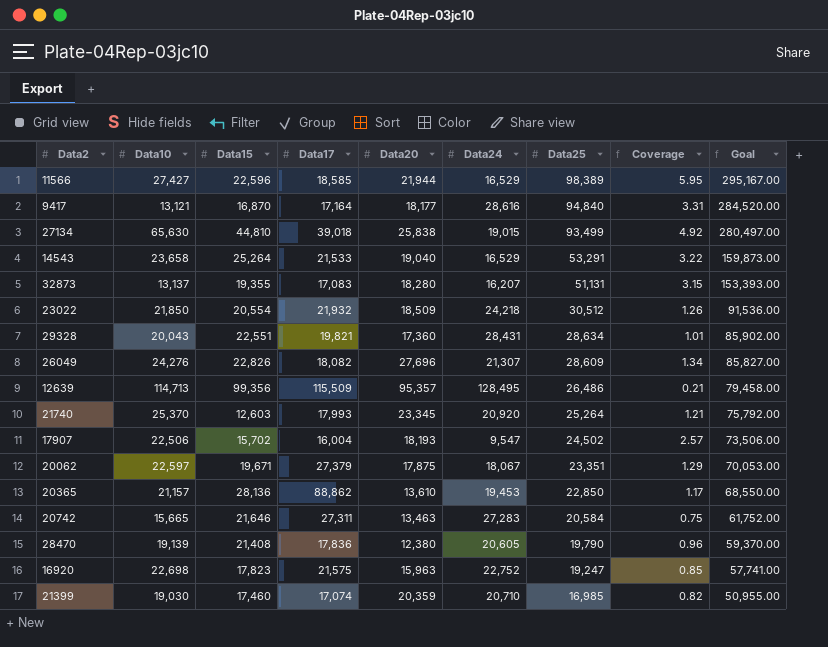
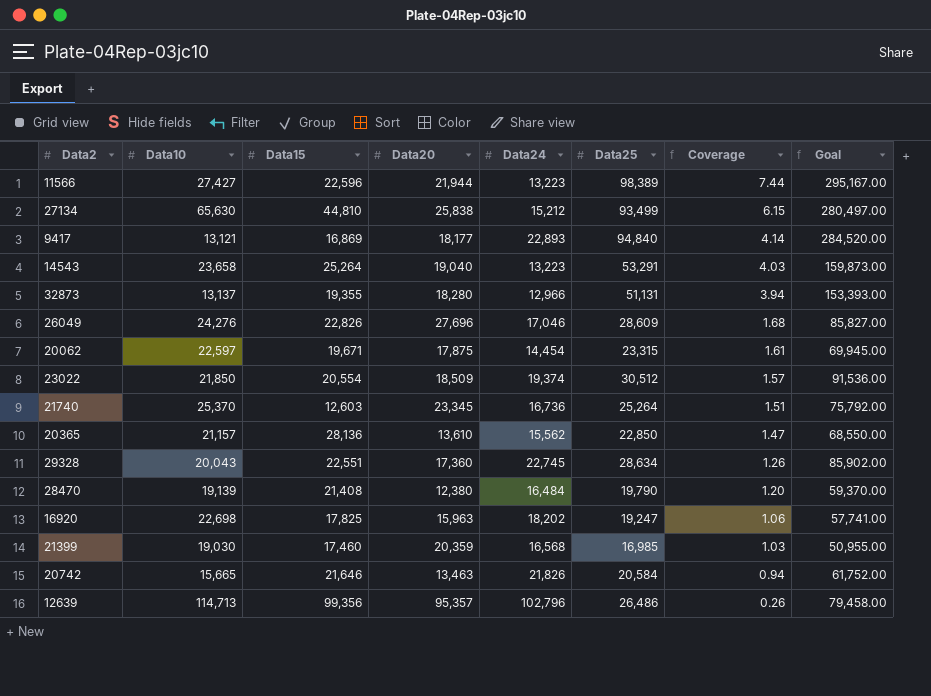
row order: Data25 descending -> Coverage descending
column Data17 | position: 4 -> none
row 17907: 22,506 | 15,702 | 16,004 | 18,193 | 9,547 | 24,502 | 2.57 | 73,506.00 -> none
11566 | Data24: 16,529 -> 13,223
11566 | Coverage: 5.95 -> 7.44
27134 | Data24: 19,015 -> 15,212
27134 | Coverage: 4.92 -> 6.15
9417 | Data15: 16,870 -> 16,869
9417 | Data24: 28,616 -> 22,893
9417 | Coverage: 3.31 -> 4.14
14543 | Data24: 16,529 -> 13,223
14543 | Coverage: 3.22 -> 4.03
32873 | Data24: 16,207 -> 12,966
32873 | Coverage: 3.15 -> 3.94
26049 | Data24: 21,307 -> 17,046
26049 | Coverage: 1.34 -> 1.68
20062 | Data24: 18,067 -> 14,454
20062 | Data25: 23,351 -> 23,315
20062 | Coverage: 1.29 -> 1.61
20062 | Goal: 70,053.00 -> 69,945.00
23022 | Data24: 24,218 -> 19,374
23022 | Coverage: 1.26 -> 1.57
21740 | Data24: 20,920 -> 16,736
21740 | Coverage: 1.21 -> 1.51
20365 | Data24: 19,453 -> 15,562
20365 | Coverage: 1.17 -> 1.47
29328 | Data24: 28,431 -> 22,745
29328 | Coverage: 1.01 -> 1.26
28470 | Data24: 20,605 -> 16,484
28470 | Coverage: 0.96 -> 1.20
16920 | Data15: 17,823 -> 17,825
16920 | Data24: 22,752 -> 18,202
16920 | Coverage: 0.85 -> 1.06
21399 | Data24: 20,710 -> 16,568
21399 | Coverage: 0.82 -> 1.03
20742 | Data24: 27,283 -> 21,826
20742 | Coverage: 0.75 -> 0.94
12639 | Data24: 128,495 -> 102,796
12639 | Coverage: 0.21 -> 0.26

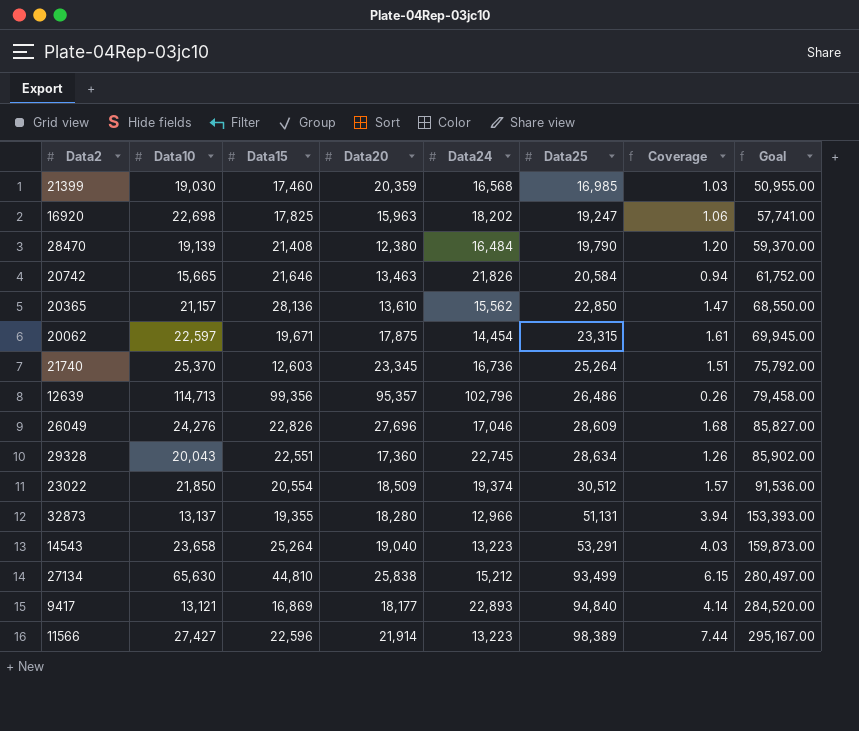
row order: Coverage descending -> Data25 ascending
11566 | Data20: 21,944 -> 21,914

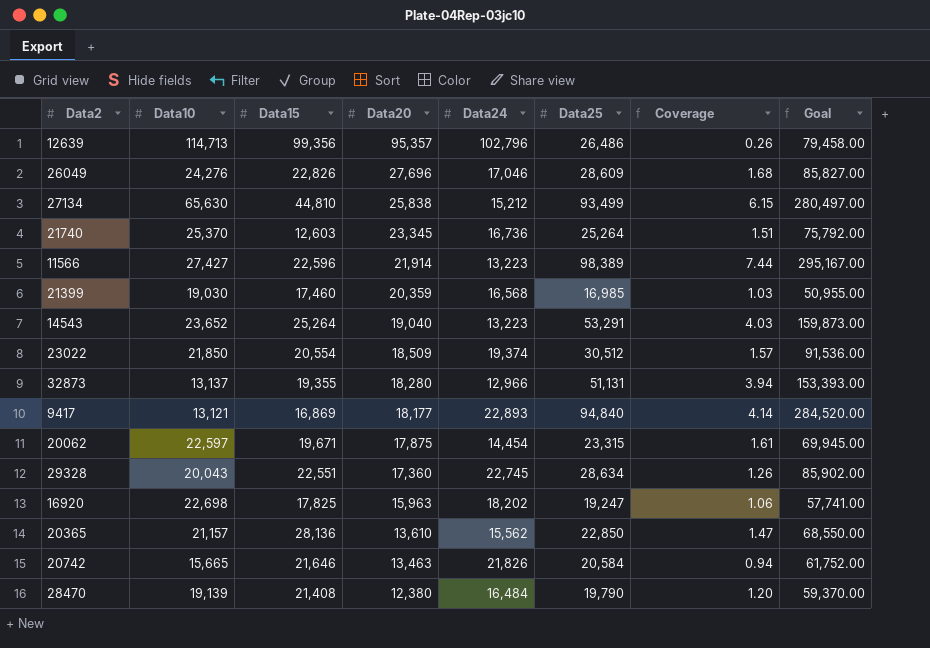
row order: Data25 ascending -> Data20 descending
14543 | Data10: 23,658 -> 23,652

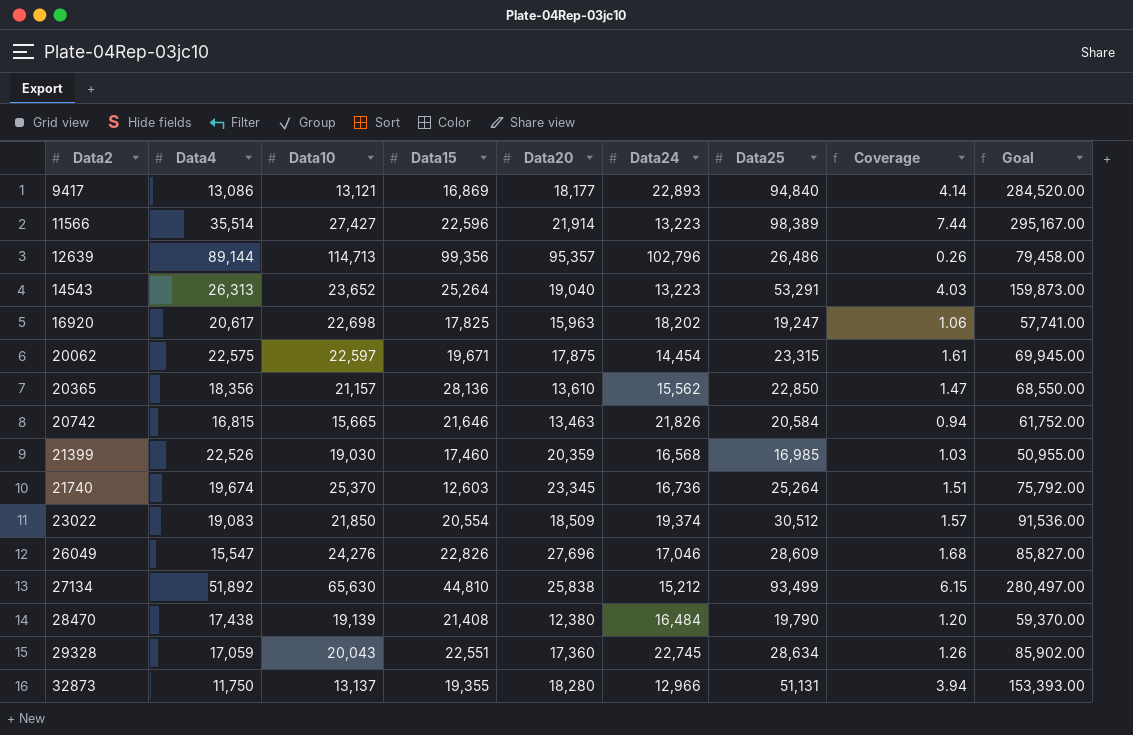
row order: Data20 descending -> Data2 ascending
column Data4 | position: none -> 2

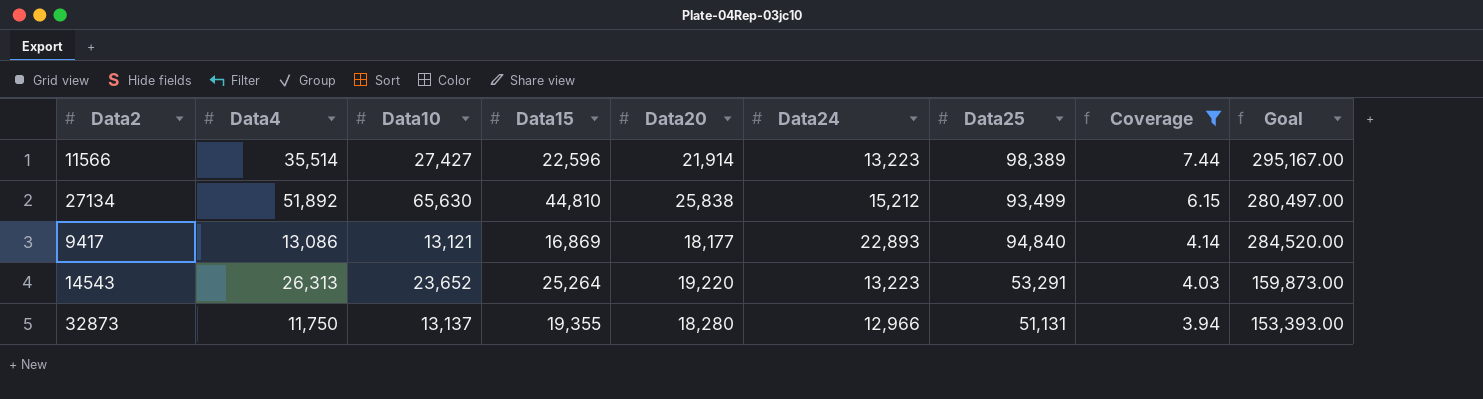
filter: none -> Coverage >= 3.94
row order: Data2 ascending -> Coverage descending
14543 | Data20: 19,040 -> 19,220

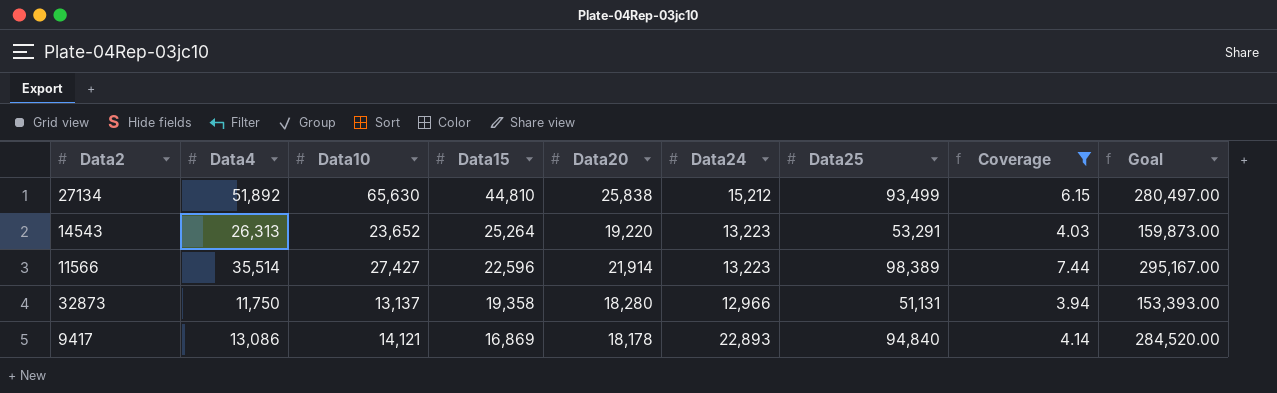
row order: Coverage descending -> Data15 descending
32873 | Data15: 19,355 -> 19,358
9417 | Data10: 13,121 -> 14,121
9417 | Data20: 18,177 -> 18,178

